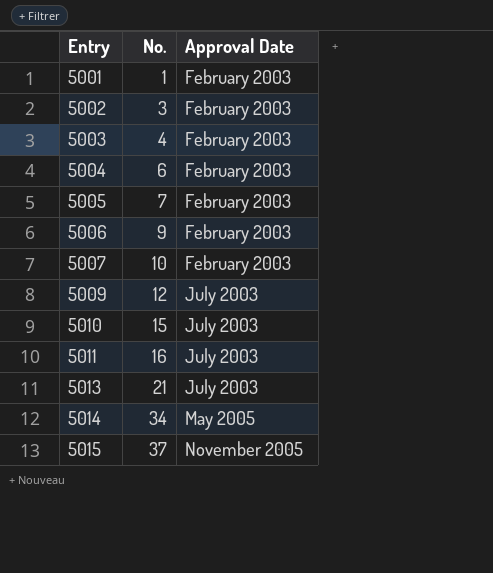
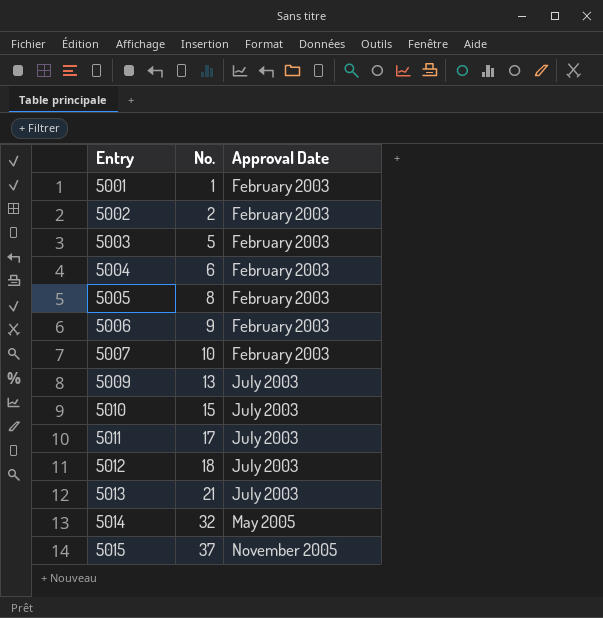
5002 | No.: 3 -> 2
5003 | No.: 4 -> 5
5005 | No.: 7 -> 8
5009 | No.: 12 -> 13
5011 | No.: 16 -> 17
row 5012: none -> 18 | July 2003
5014 | No.: 34 -> 32

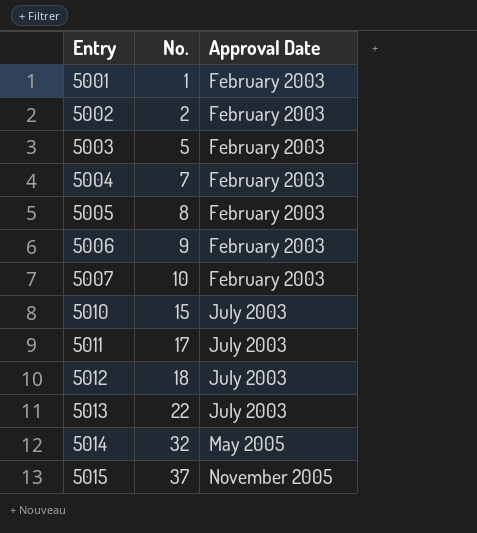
row 5009: 13 | July 2003 -> none
5004 | No.: 6 -> 7
5013 | No.: 21 -> 22

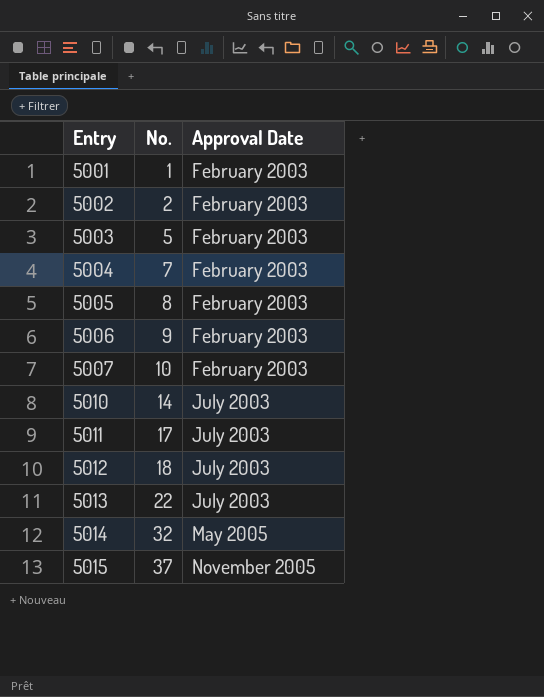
5010 | No.: 15 -> 14

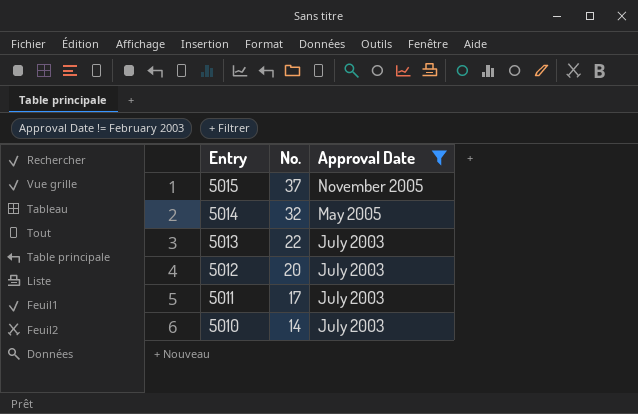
filter: none -> Approval Date != February 2003
row order: Entry ascending -> Entry descending
5012 | No.: 18 -> 20

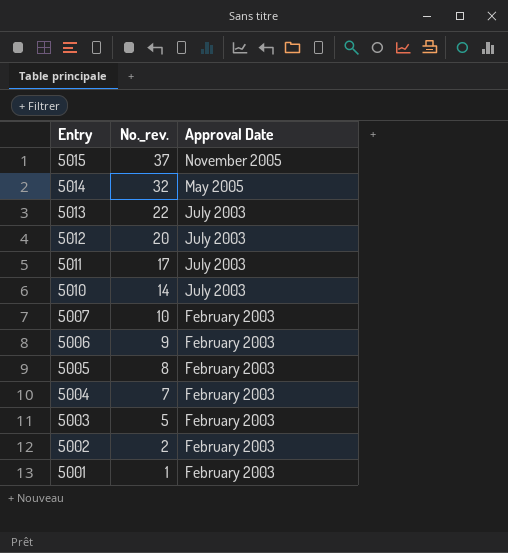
filter: Approval Date != February 2003 -> none
column name: No. -> No._rev.

